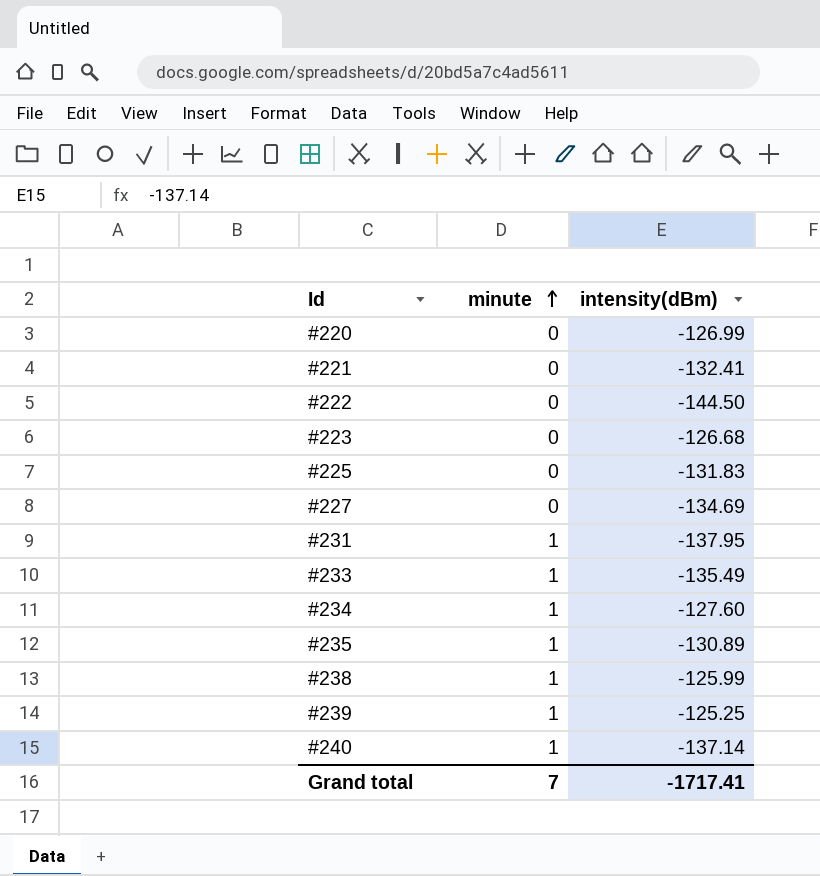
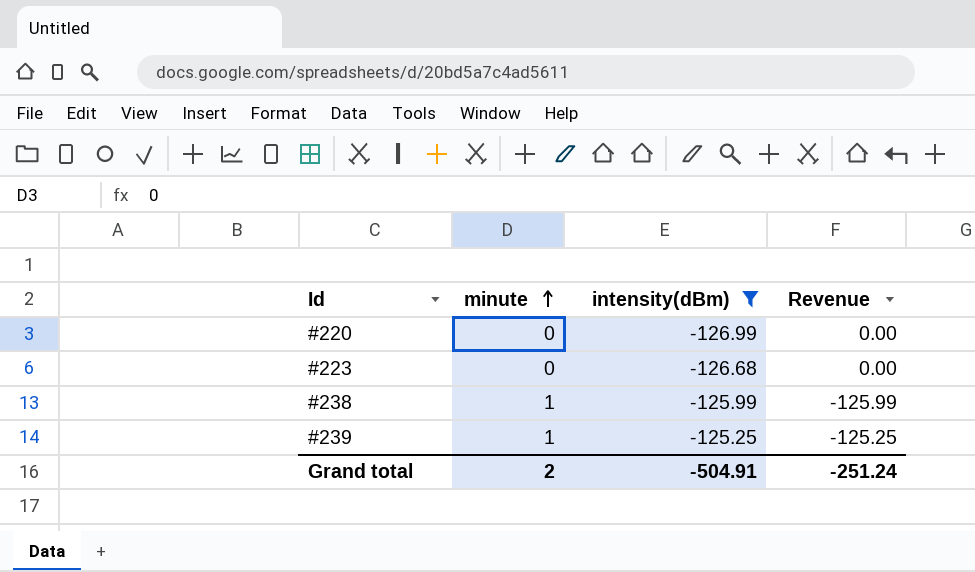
filter: none -> intensity(dBm) >= -126.99
column Revenue | formula: none -> [minute] * [intensity(dBm)]
Grand total | minute: 7 -> 2
Grand total | intensity(dBm): -1717.41 -> -504.91

